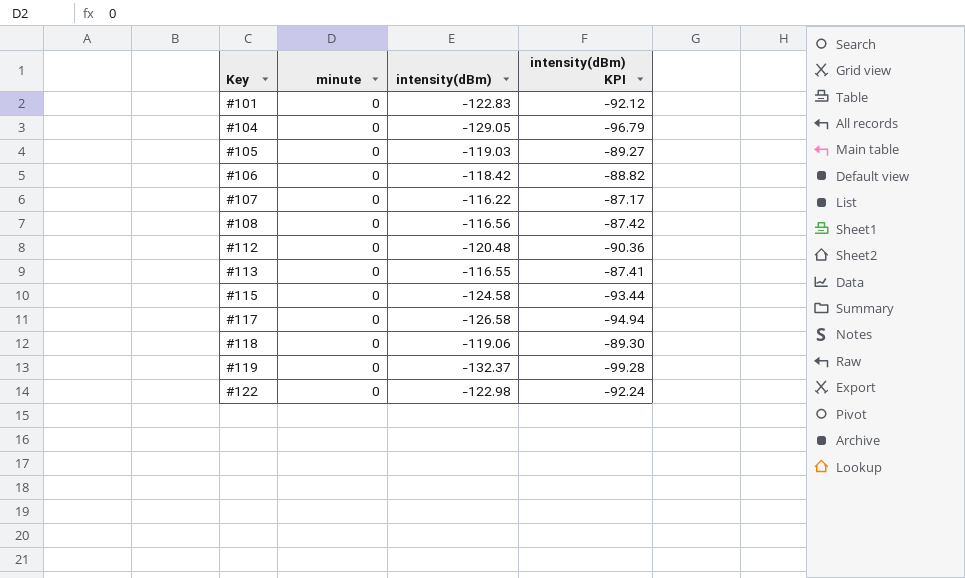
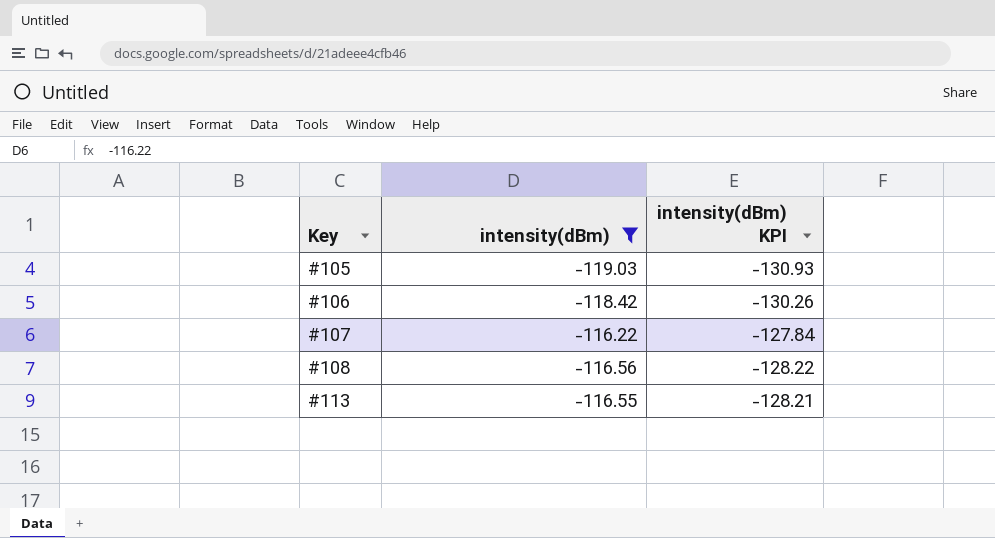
filter: none -> intensity(dBm) >= -119.03
column minute | position: 2 -> none
column intensity(dBm) KPI | formula: [intensity(dBm)] * 0.75 -> [intensity(dBm)] * 1.1

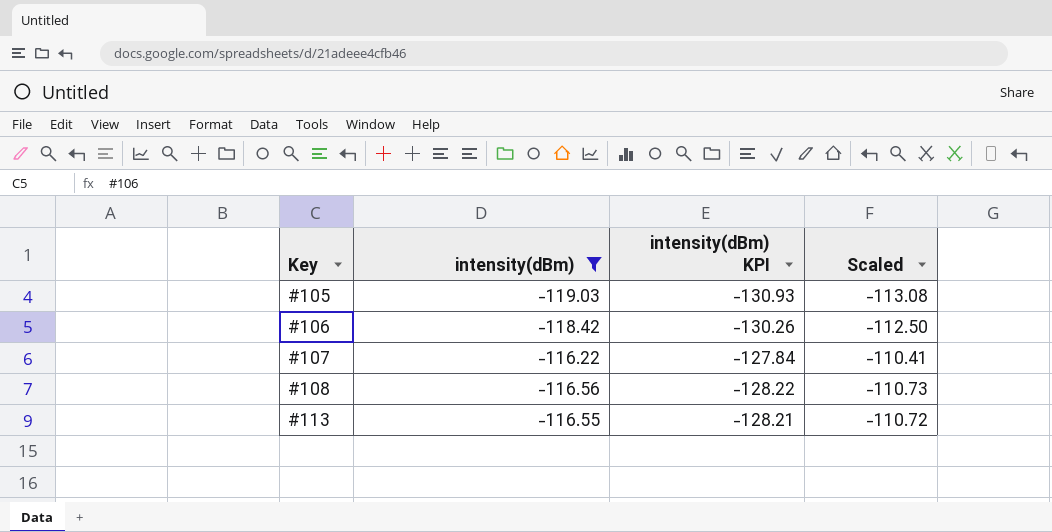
column Scaled | formula: none -> [intensity(dBm)] * 0.95

